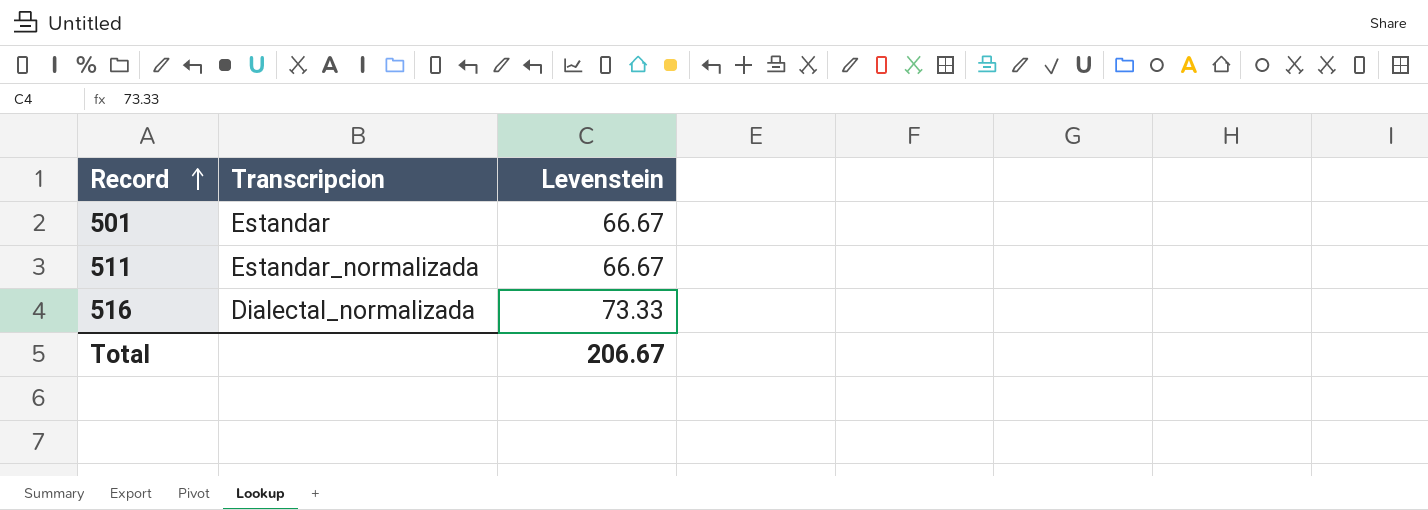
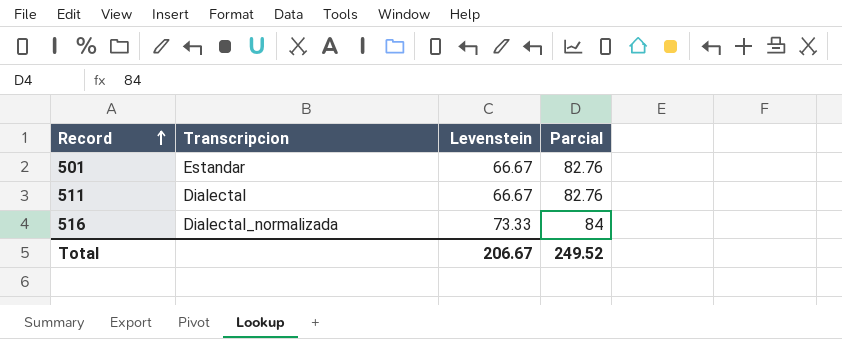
column Parcial | position: none -> 4
511 | Transcripcion: Estandar_normalizada -> Dialectal

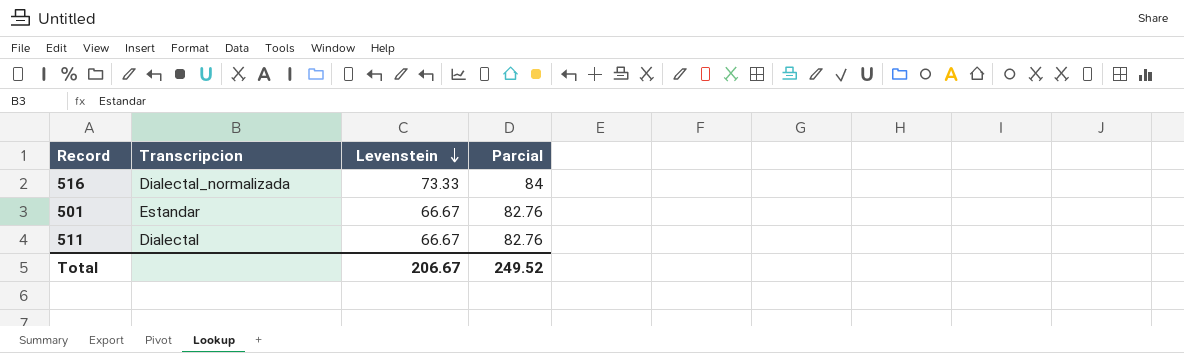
row order: Record ascending -> Levenstein descending

